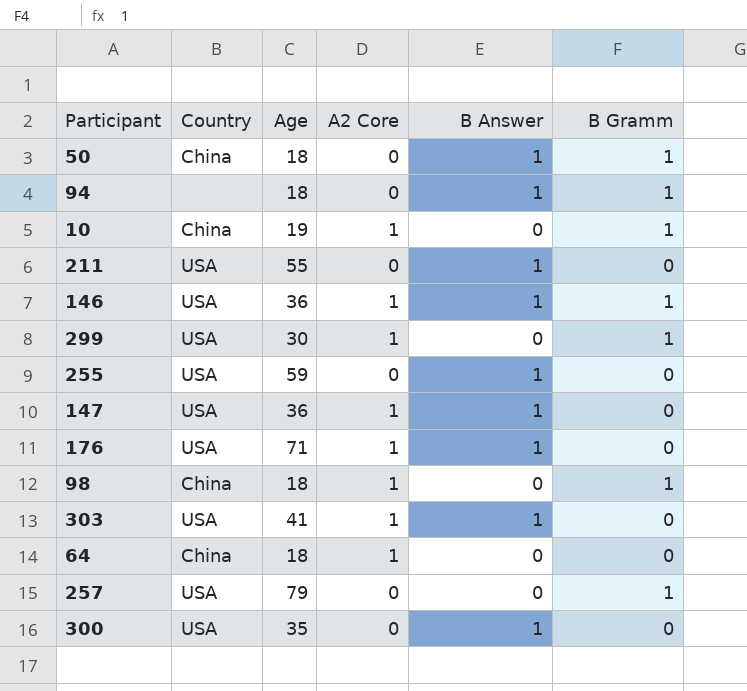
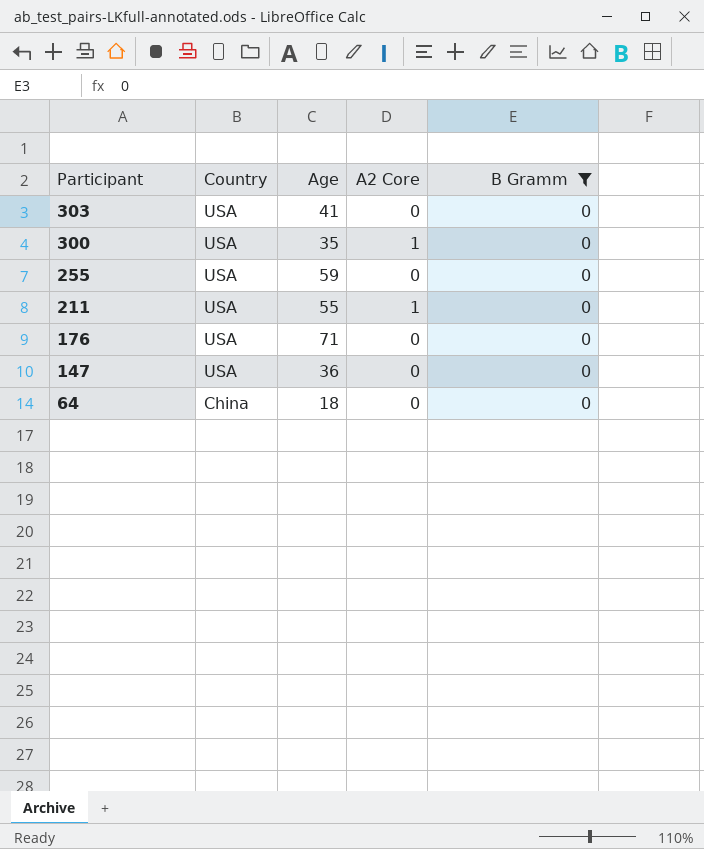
filter: none -> B Gramm = 0
row order: none -> Participant descending
column B Answer | position: 5 -> none
303 | A2 Core: 1 -> 0
300 | A2 Core: 0 -> 1
211 | A2 Core: 0 -> 1
176 | A2 Core: 1 -> 0
147 | A2 Core: 1 -> 0
64 | A2 Core: 1 -> 0

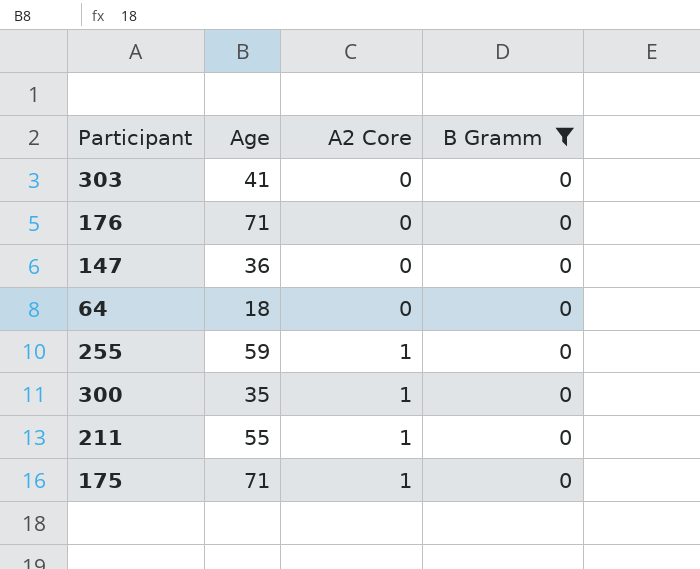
row order: Participant descending -> A2 Core ascending
column Country | position: 2 -> none
255 | A2 Core: 0 -> 1
row 175: none -> 71 | 1 | 0

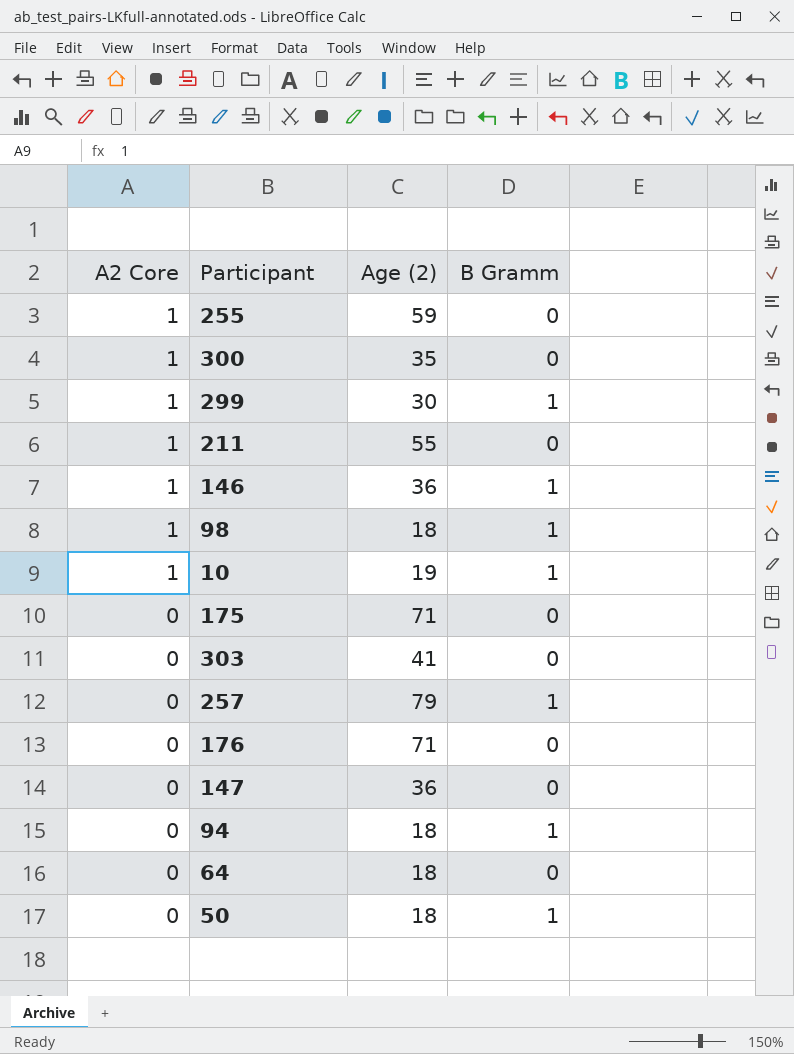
filter: B Gramm = 0 -> none
row order: A2 Core ascending -> A2 Core descending
column A2 Core | position: 3 -> 1
column name: Age -> Age (2)
175 | A2 Core: 1 -> 0

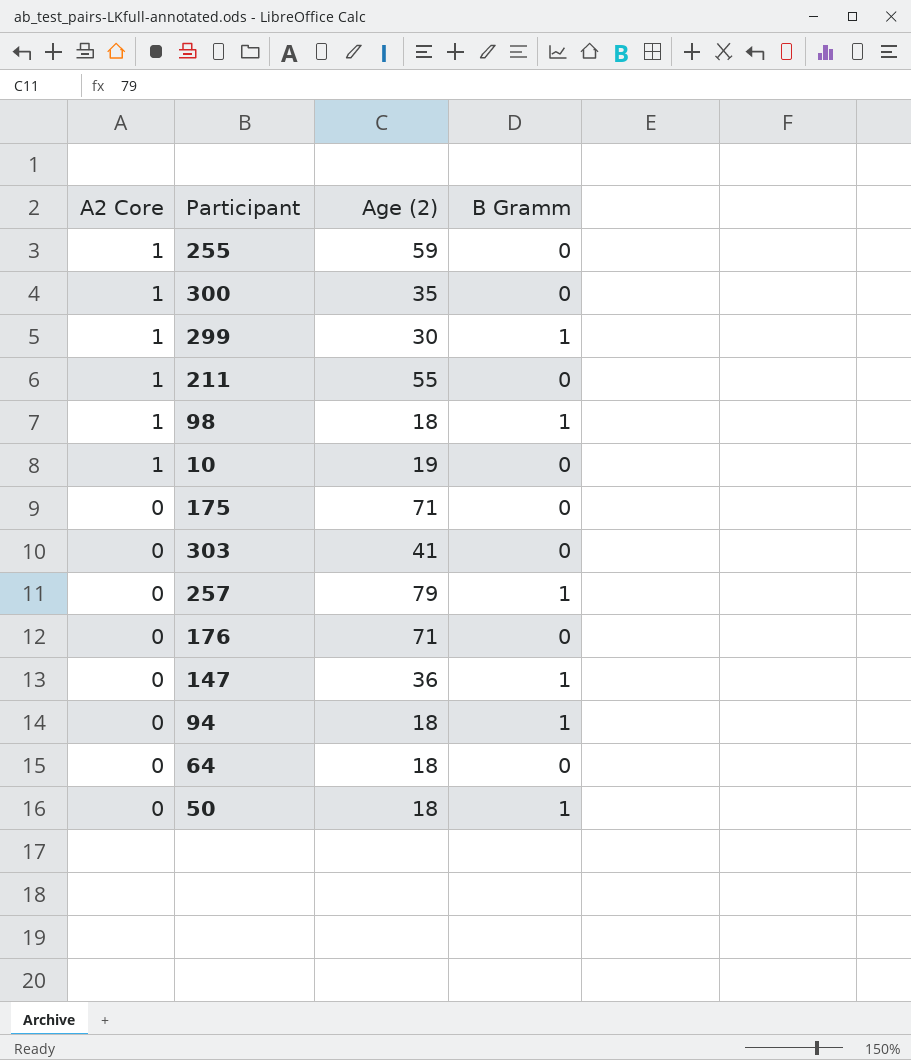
row 146: 1 | 36 | 1 -> none
10 | B Gramm: 1 -> 0
147 | B Gramm: 0 -> 1

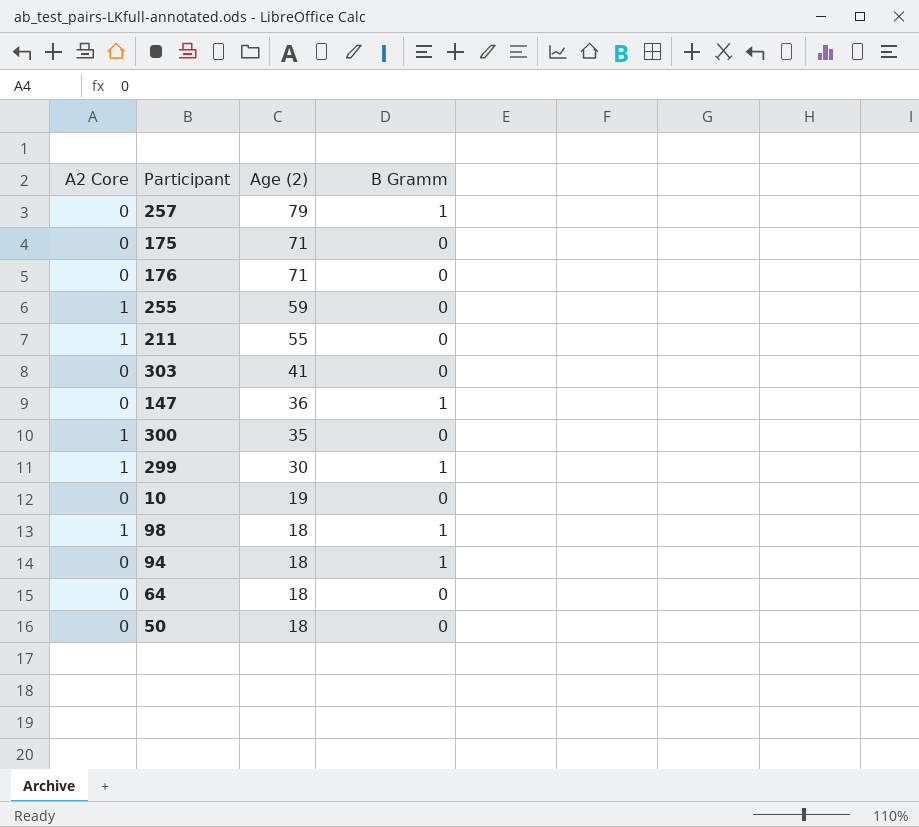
row order: A2 Core descending -> Age (2) descending
10 | A2 Core: 1 -> 0
50 | B Gramm: 1 -> 0

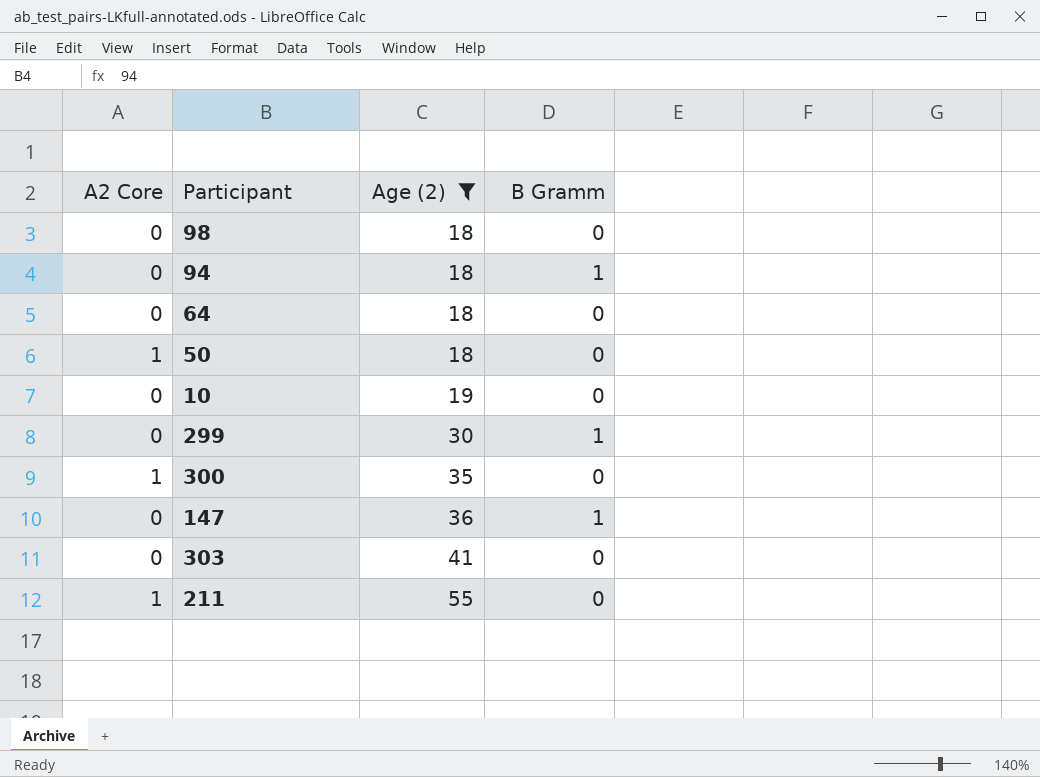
filter: none -> Age (2) <= 55
row order: Age (2) descending -> Age (2) ascending
98 | A2 Core: 1 -> 0
98 | B Gramm: 1 -> 0
50 | A2 Core: 0 -> 1
299 | A2 Core: 1 -> 0

